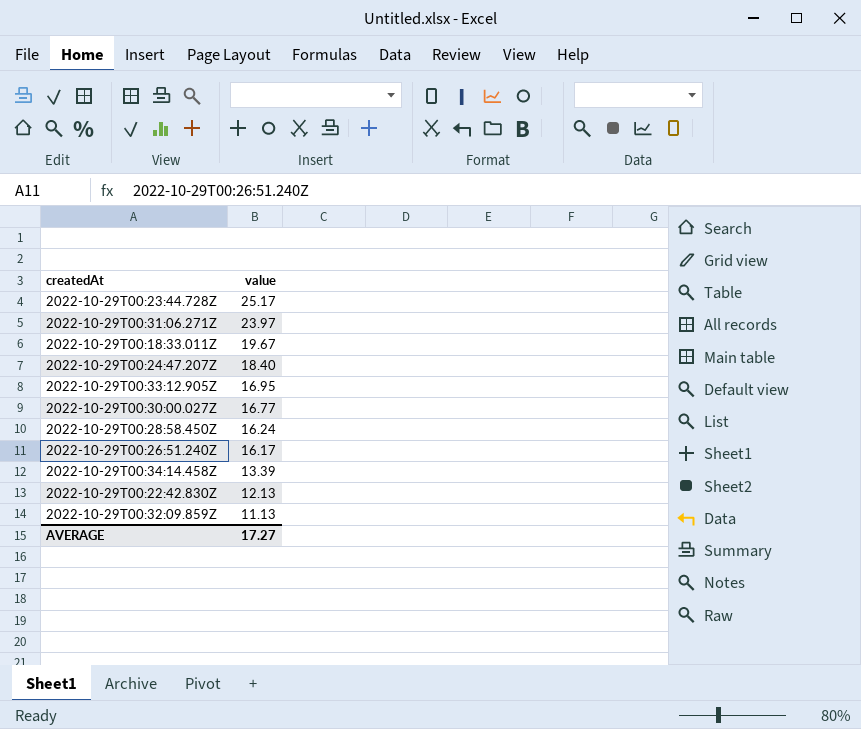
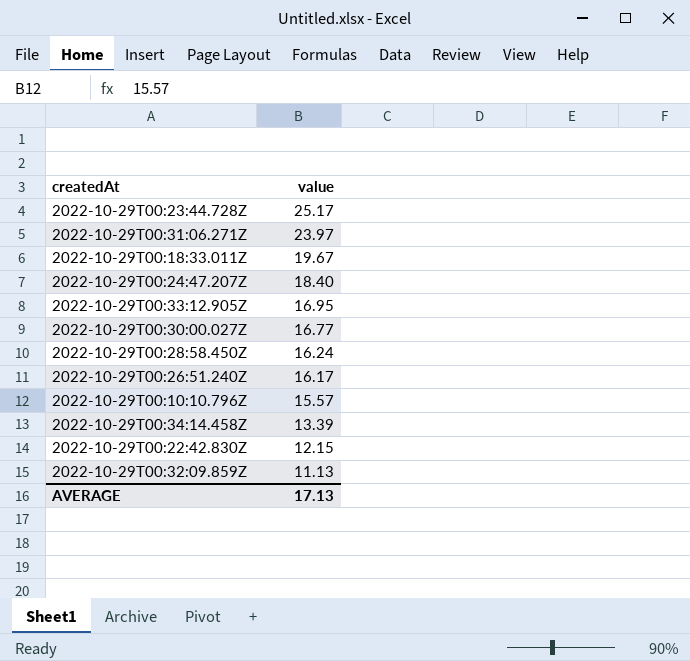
row 2022-10-29T00:10:10.796Z: none -> 15.57
2022-10-29T00:22:42.830Z | value: 12.13 -> 12.15
AVERAGE | value: 17.27 -> 17.13

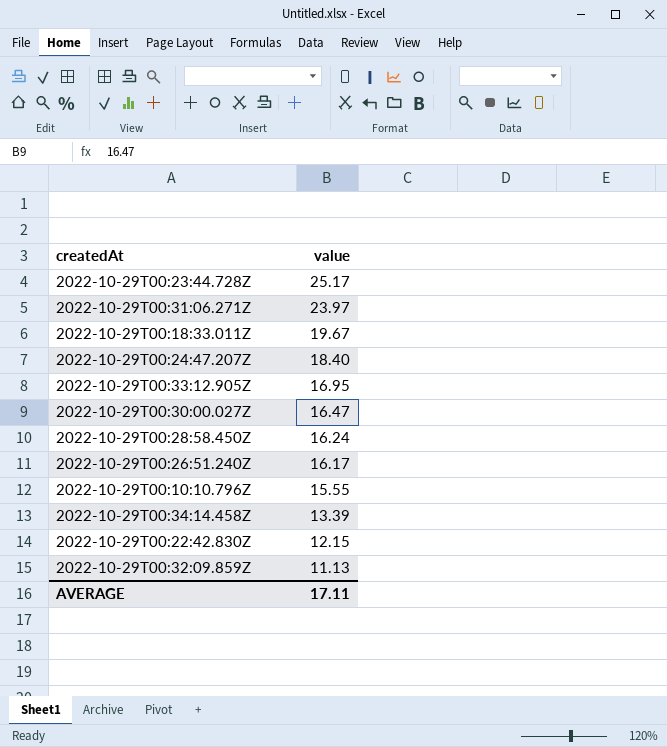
2022-10-29T00:30:00.027Z | value: 16.77 -> 16.47
2022-10-29T00:10:10.796Z | value: 15.57 -> 15.55
AVERAGE | value: 17.13 -> 17.11

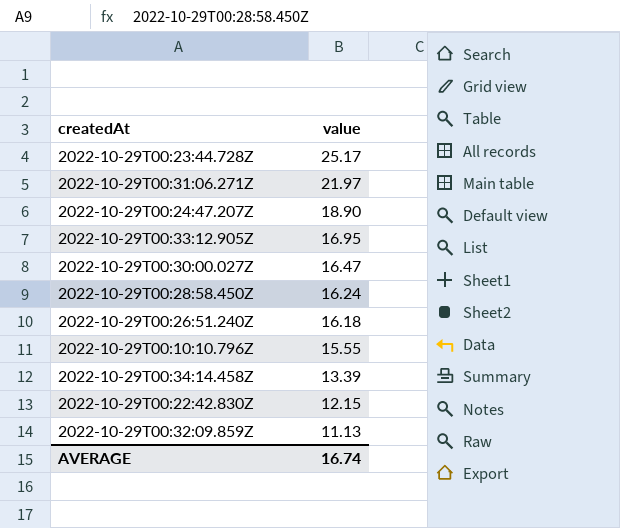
row 2022-10-29T00:18:33.011Z: 19.67 -> none
2022-10-29T00:31:06.271Z | value: 23.97 -> 21.97
2022-10-29T00:24:47.207Z | value: 18.40 -> 18.90
2022-10-29T00:26:51.240Z | value: 16.17 -> 16.18
AVERAGE | value: 17.11 -> 16.74

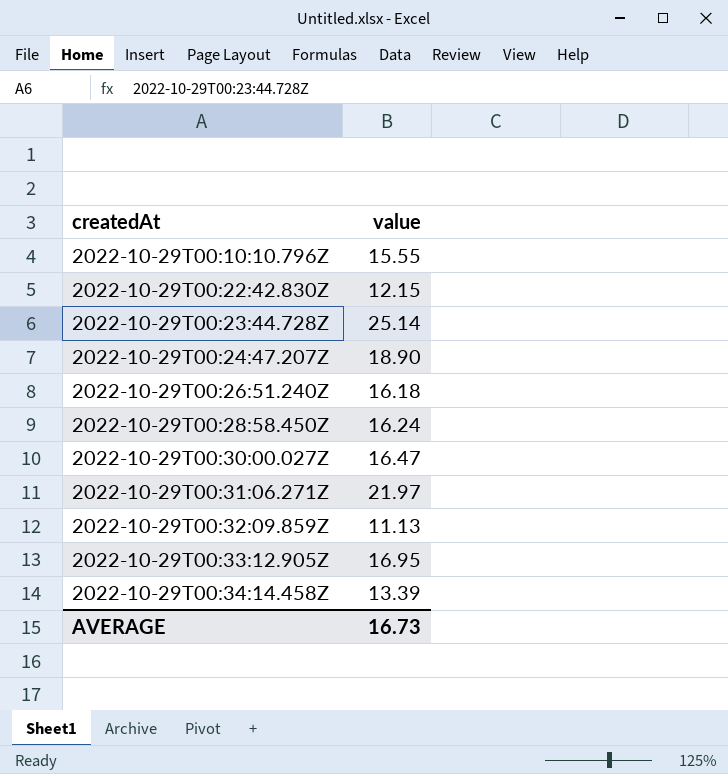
row order: value descending -> createdAt ascending
2022-10-29T00:23:44.728Z | value: 25.17 -> 25.14
AVERAGE | value: 16.74 -> 16.73

